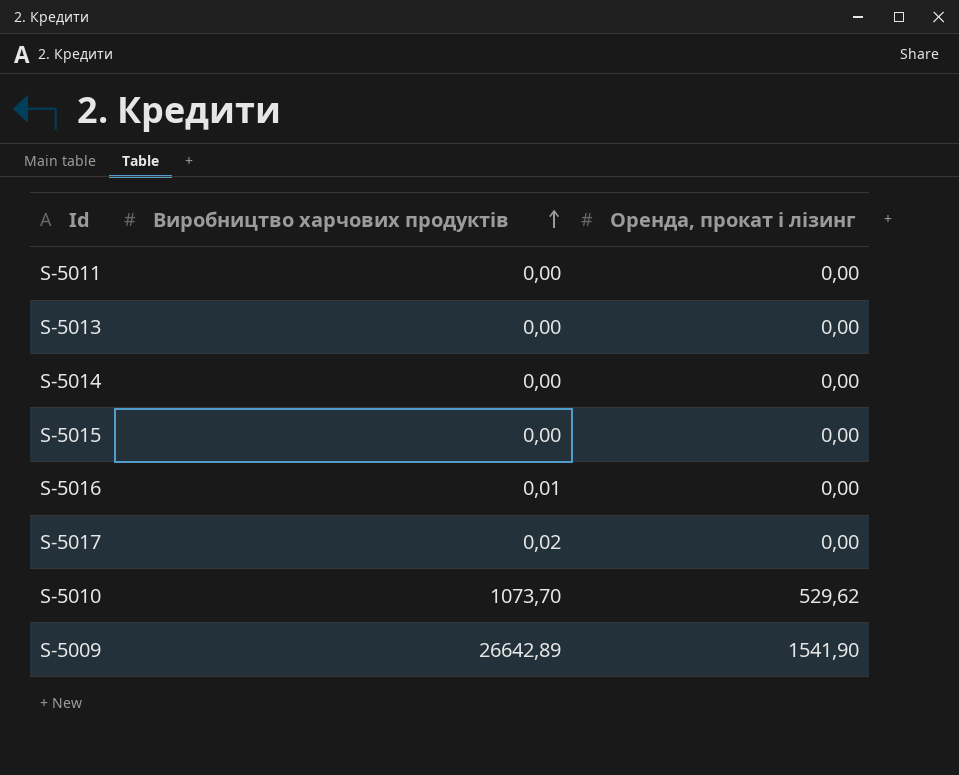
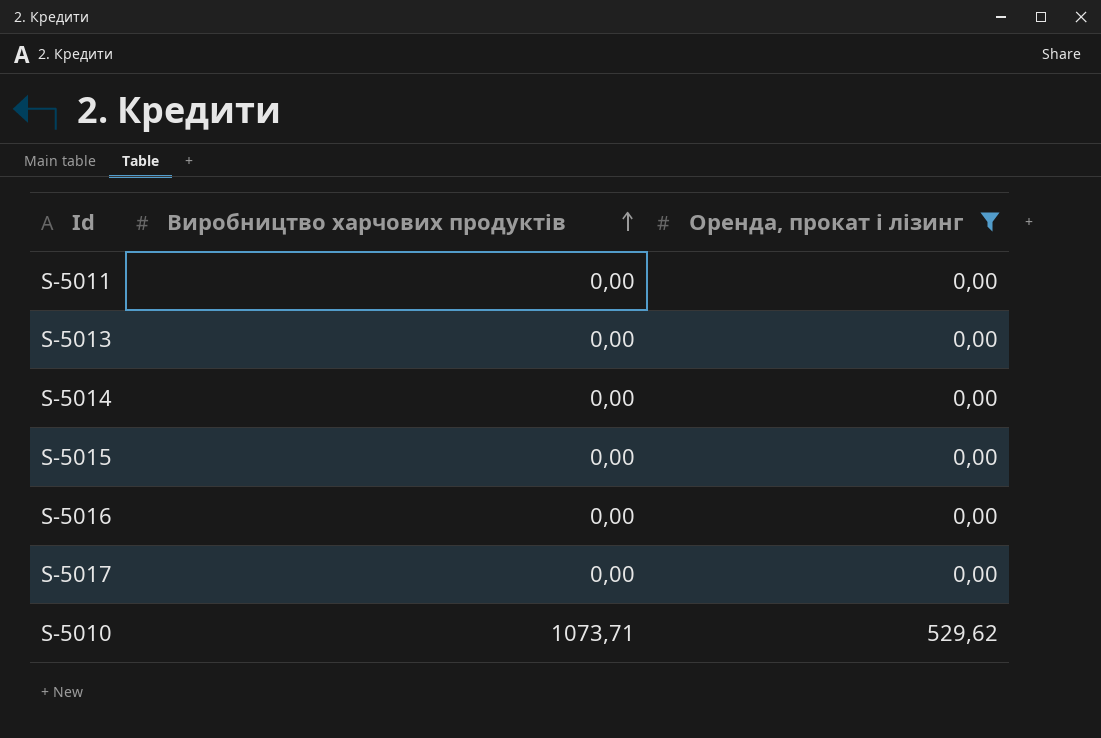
filter: none -> Оренда, прокат і лізинг != 1541,90
S-5016 | Виробництво харчових продуктів: 0,01 -> 0,00
S-5017 | Виробництво харчових продуктів: 0,02 -> 0,00
S-5010 | Виробництво харчових продуктів: 1073,70 -> 1073,71

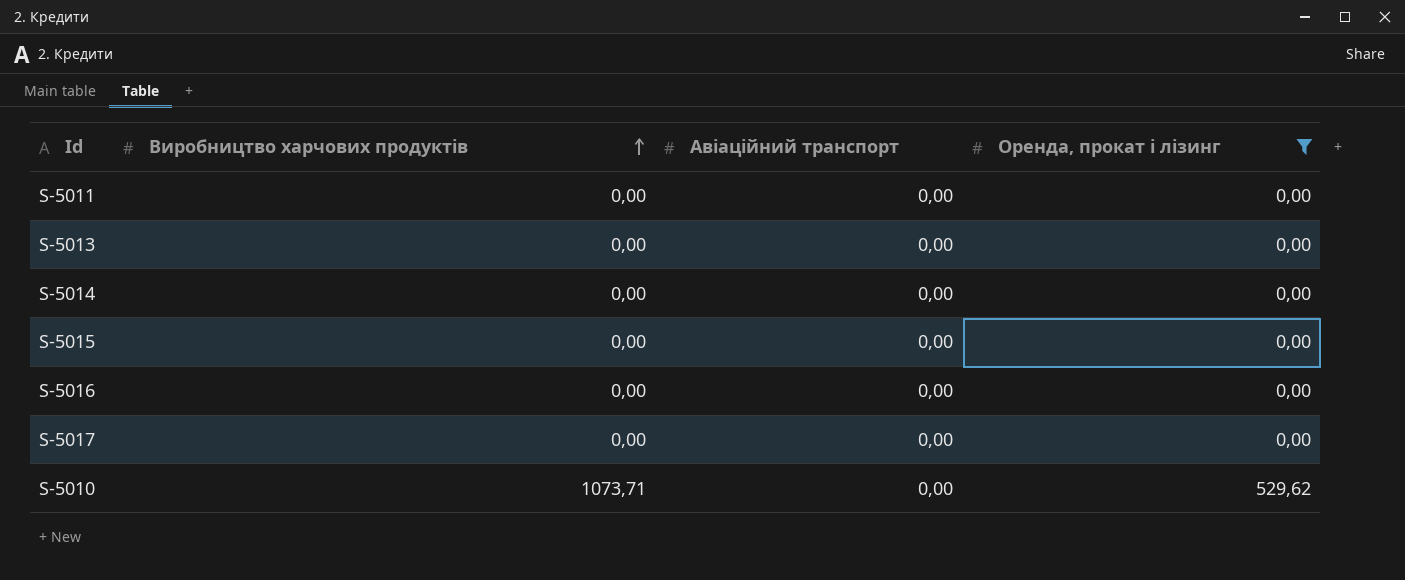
column Авіаційний транспорт | position: none -> 3

